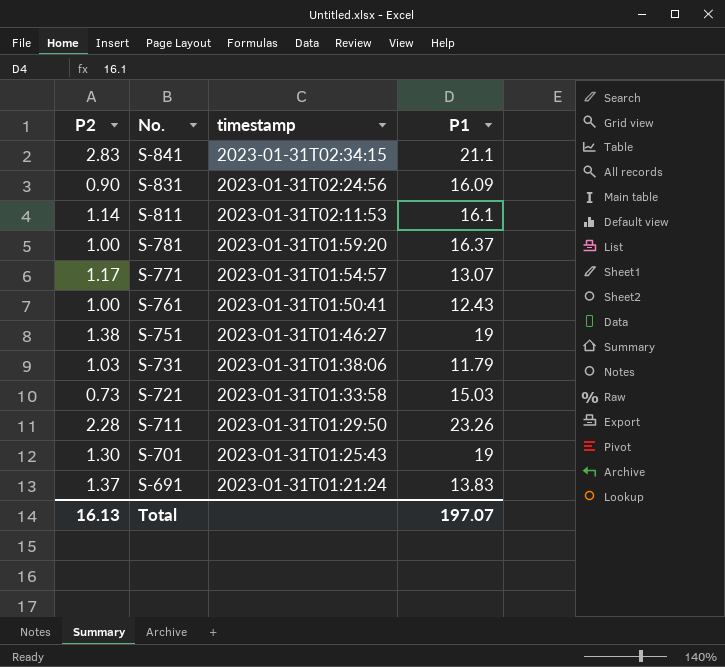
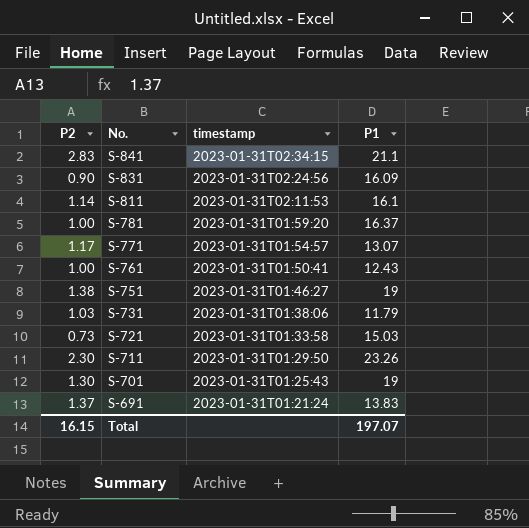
S-711 | P2: 2.28 -> 2.30
Total | P2: 16.13 -> 16.15

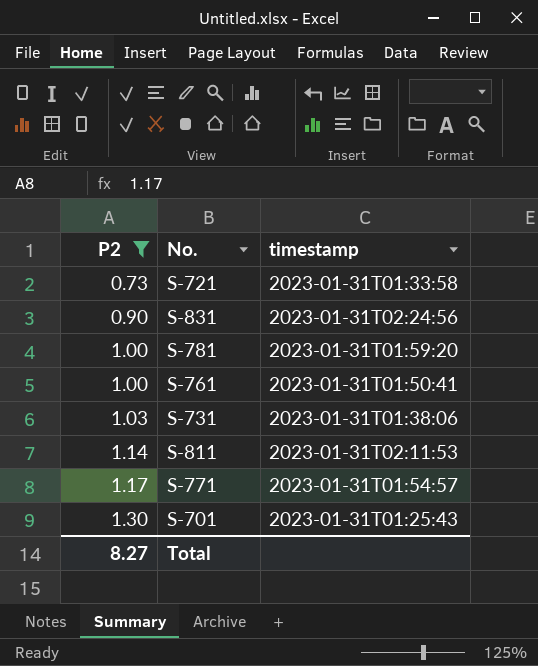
filter: none -> P2 <= 1.30
row order: No. descending -> P2 ascending
column P1 | position: 4 -> none
Total | P2: 16.15 -> 8.27

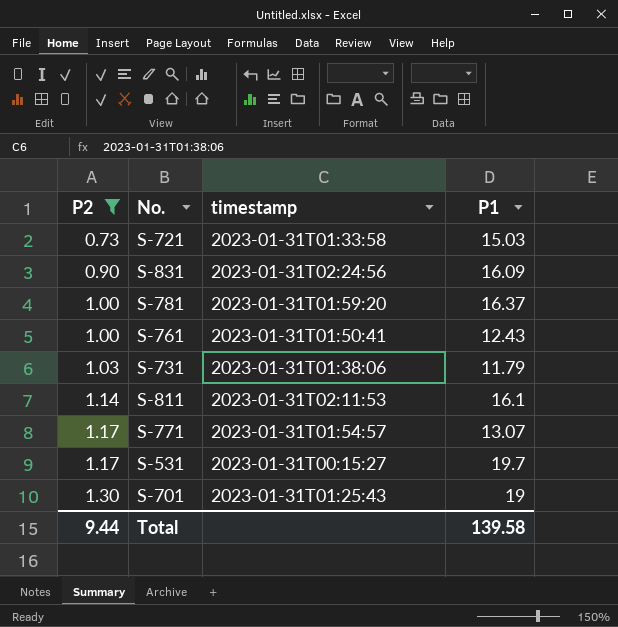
column P1 | position: none -> 4
row S-531: none -> 1.17 | 2023-01-31T00:15:27 | 19.7
Total | P2: 8.27 -> 9.44

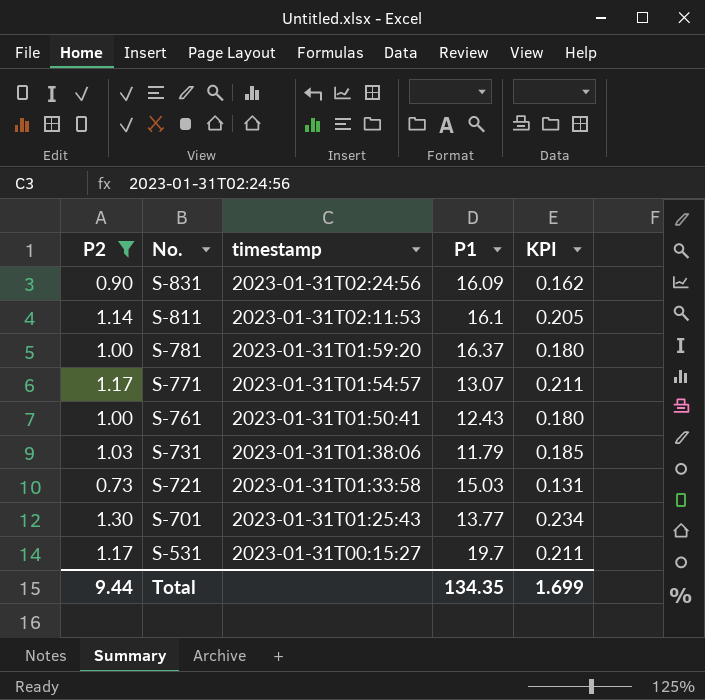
row order: P2 ascending -> No. descending
column KPI | formula: none -> [P2] * 0.18
S-701 | P1: 19 -> 13.77
Total | P1: 139.58 -> 134.35

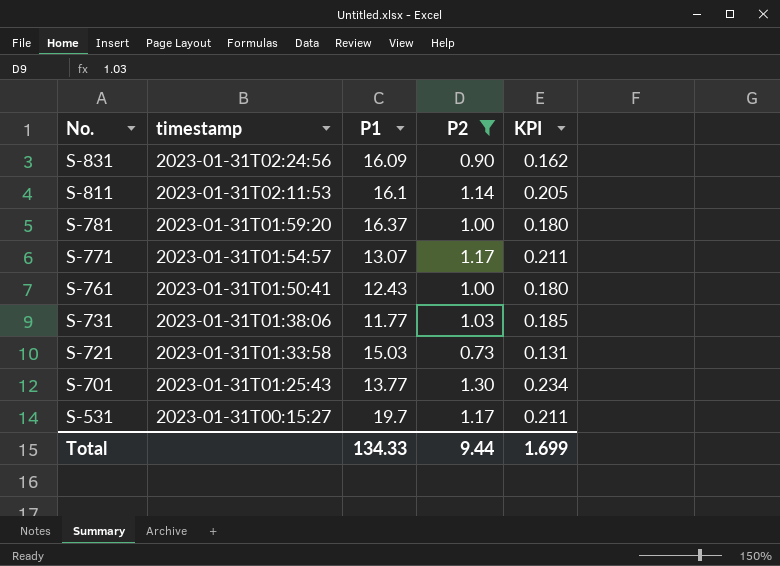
column P2 | position: 1 -> 4
S-731 | P1: 11.79 -> 11.77
Total | P1: 134.35 -> 134.33

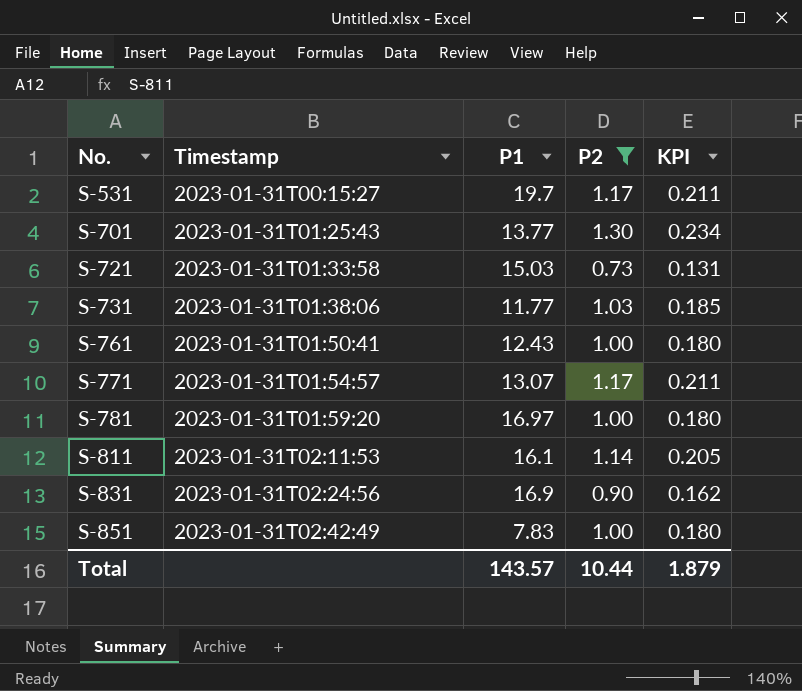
row order: No. descending -> No. ascending
column name: timestamp -> Timestamp
S-781 | P1: 16.37 -> 16.97
S-831 | P1: 16.09 -> 16.9
row S-851: none -> 2023-01-31T02:42:49 | 7.83 | 1.00 | 0.180
Total | P1: 134.33 -> 143.57
Total | P2: 9.44 -> 10.44
Total | KPI: 1.699 -> 1.879

